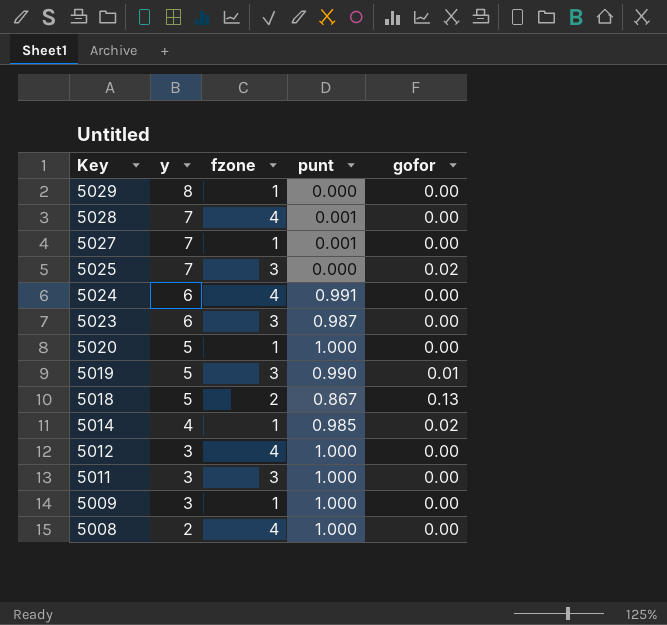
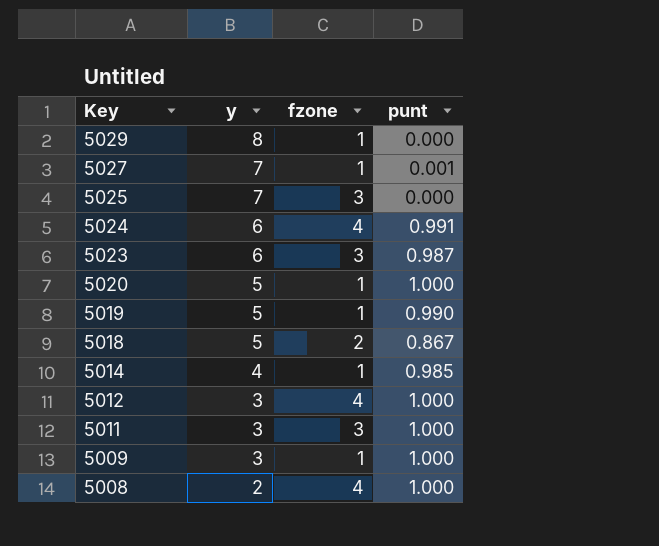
column gofor | position: 5 -> none
row 5028: 7 | 4 | 0.001 | 0.00 -> none
5019 | fzone: 3 -> 1

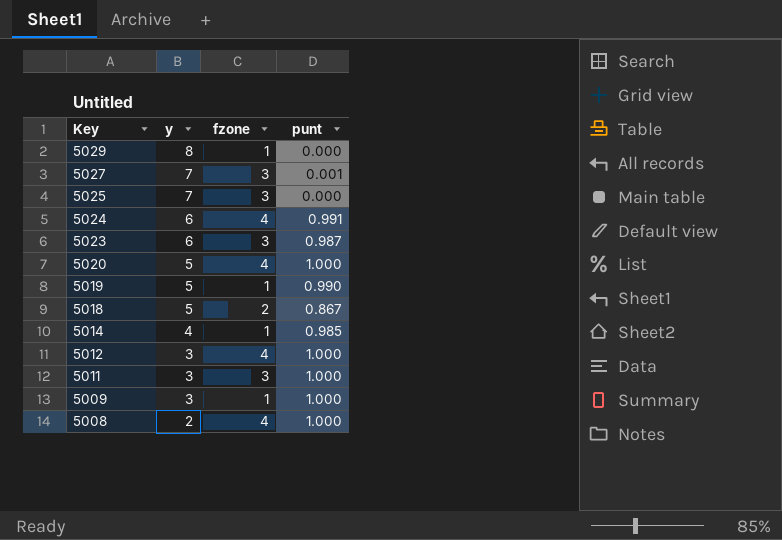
5027 | fzone: 1 -> 3
5020 | fzone: 1 -> 4

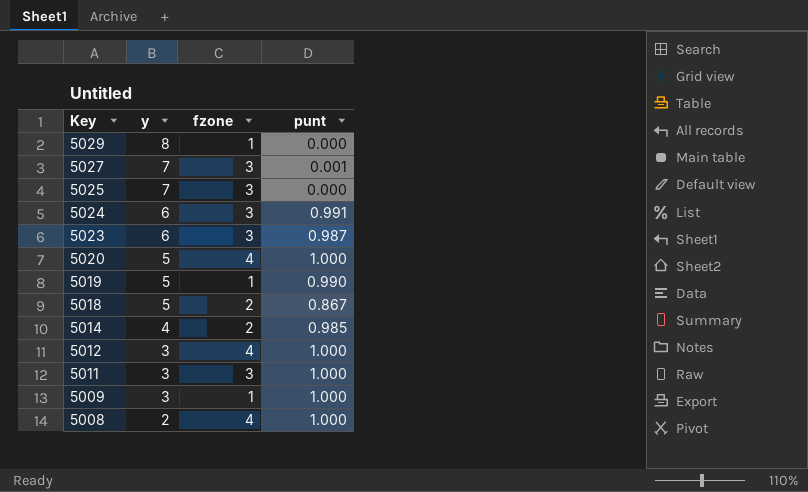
5024 | fzone: 4 -> 3
5014 | fzone: 1 -> 2

